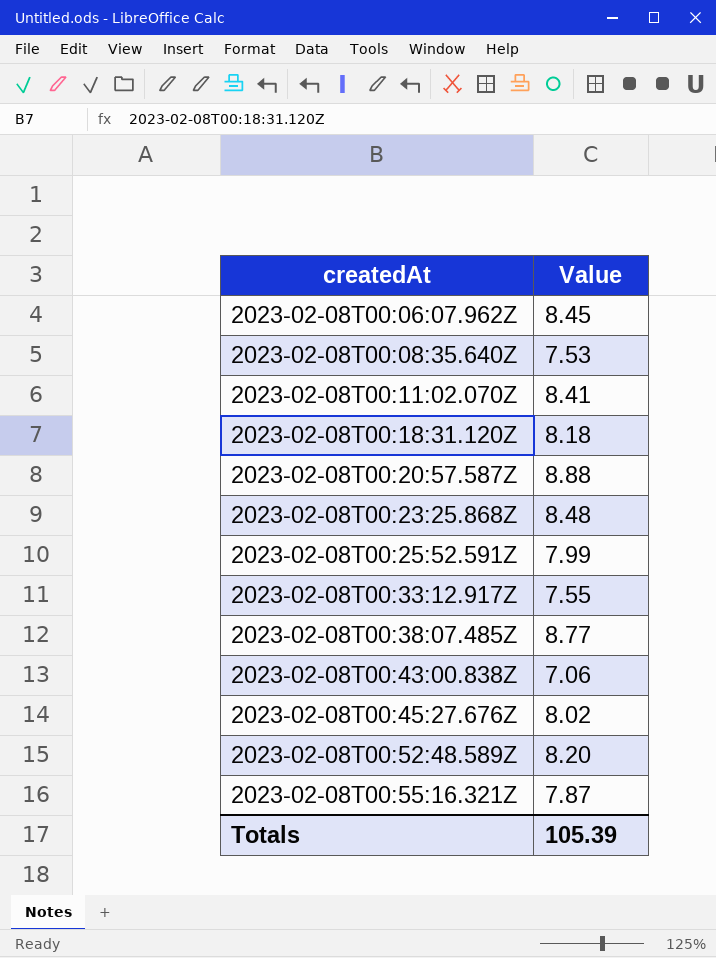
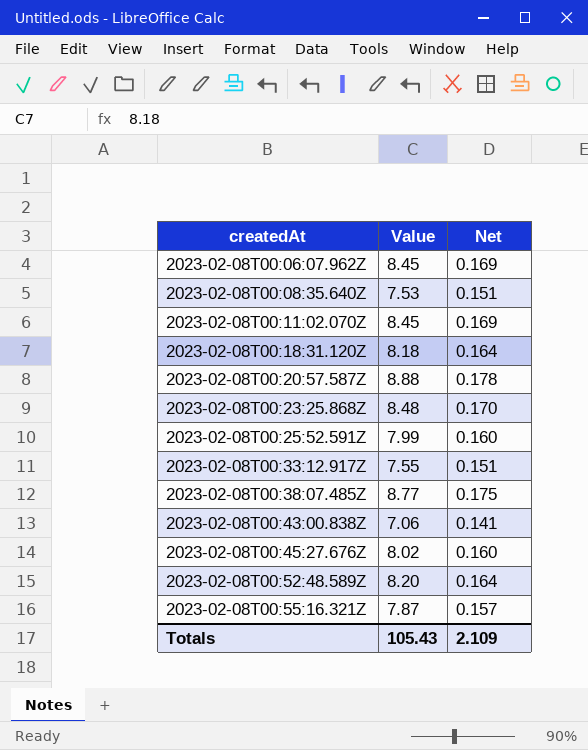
column Net | formula: none -> [Value] * 0.02
2023-02-08T00:11:02.070Z | Value: 8.41 -> 8.45
Totals | Value: 105.39 -> 105.43

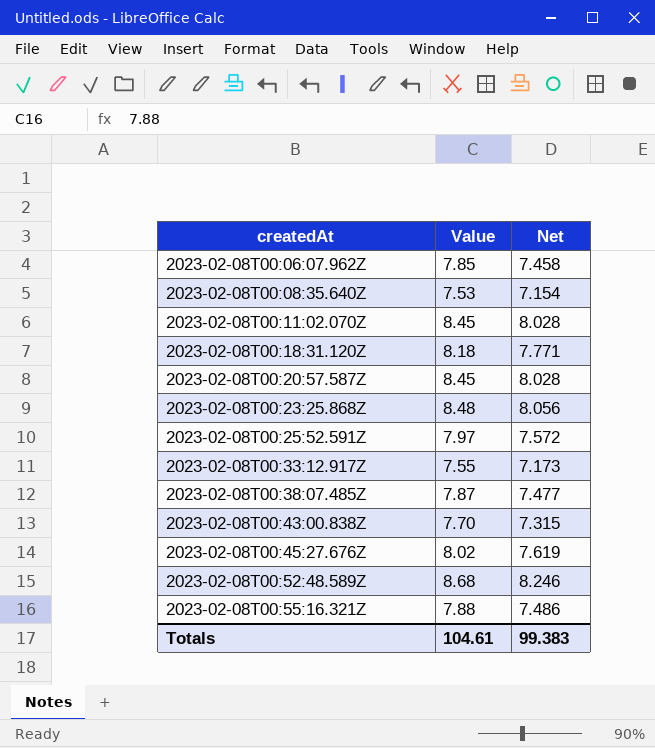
column Net | formula: [Value] * 0.02 -> [Value] * 0.95
2023-02-08T00:06:07.962Z | Value: 8.45 -> 7.85
2023-02-08T00:20:57.587Z | Value: 8.88 -> 8.45
2023-02-08T00:25:52.591Z | Value: 7.99 -> 7.97
2023-02-08T00:38:07.485Z | Value: 8.77 -> 7.87
2023-02-08T00:43:00.838Z | Value: 7.06 -> 7.70
2023-02-08T00:52:48.589Z | Value: 8.20 -> 8.68
2023-02-08T00:55:16.321Z | Value: 7.87 -> 7.88
Totals | Value: 105.43 -> 104.61
Totals | Net: 2.109 -> 99.383

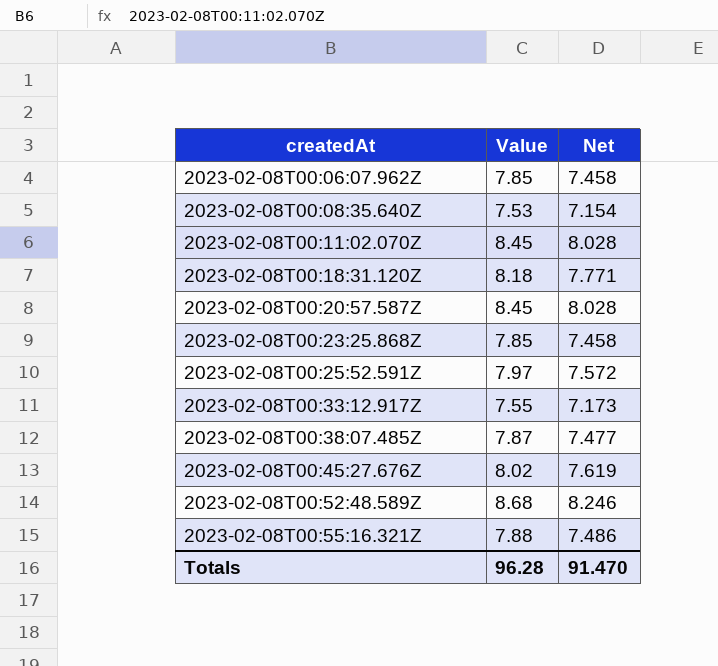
row 2023-02-08T00:43:00.838Z: 7.70 | 7.315 -> none
2023-02-08T00:23:25.868Z | Value: 8.48 -> 7.85
2023-02-08T00:23:25.868Z | Net: 8.056 -> 7.458
Totals | Value: 104.61 -> 96.28
Totals | Net: 99.383 -> 91.470

